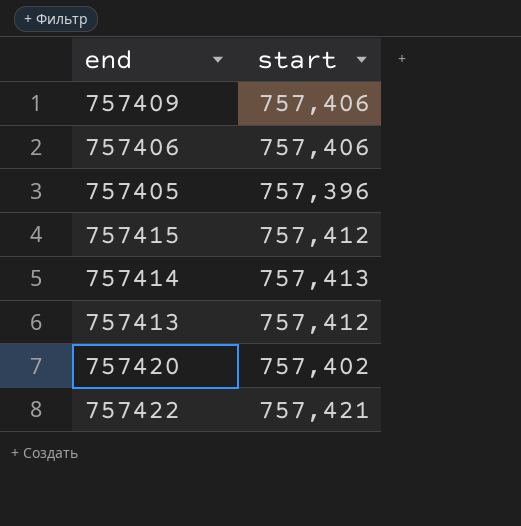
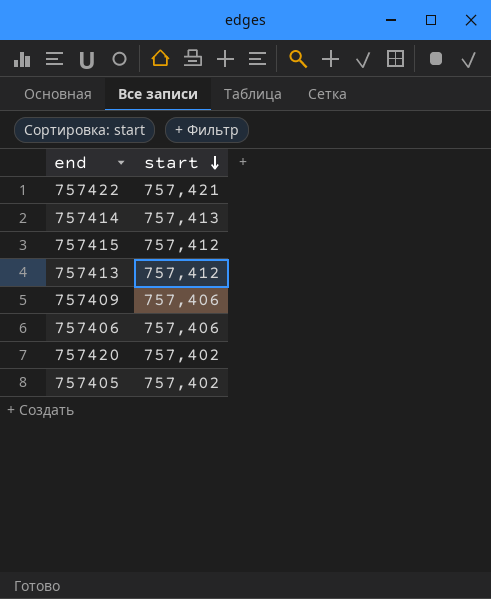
row order: none -> start descending
757405 | start: 757,396 -> 757,402

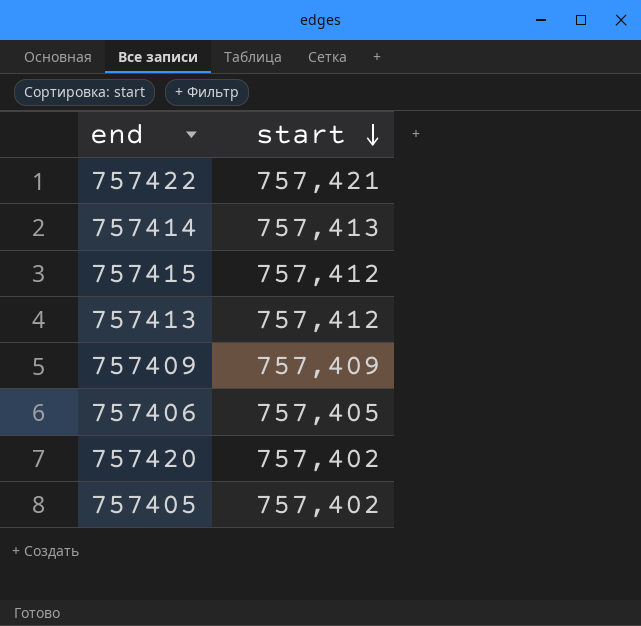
757409 | start: 757,406 -> 757,409
757406 | start: 757,406 -> 757,405

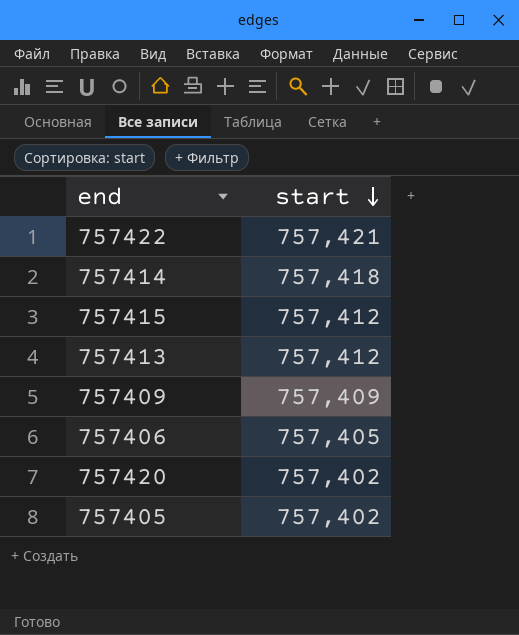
757414 | start: 757,413 -> 757,418

